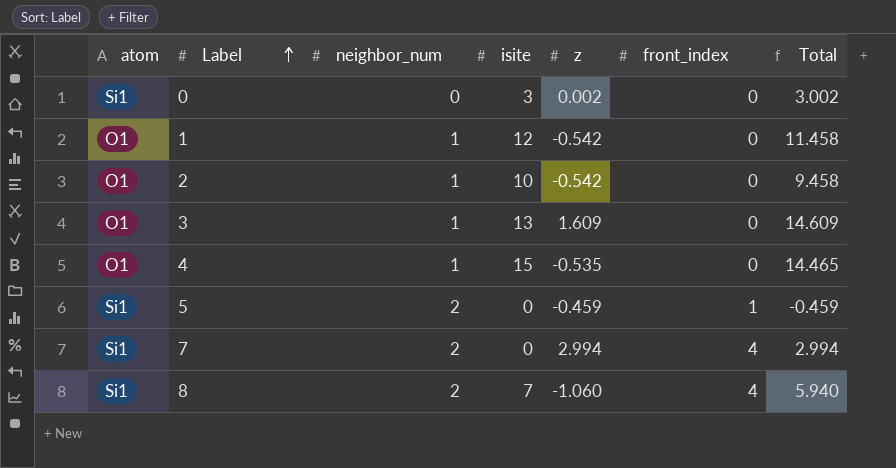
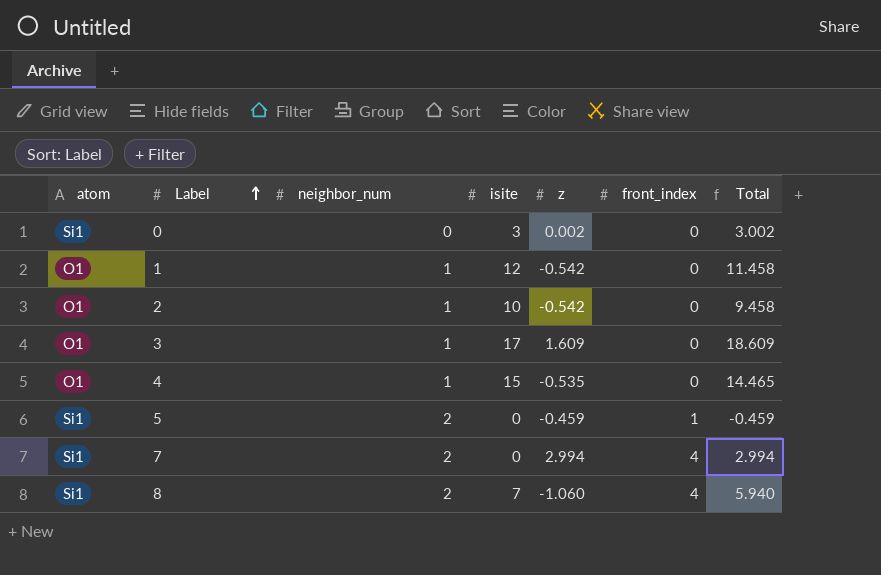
3 | isite: 13 -> 17
3 | Total: 14.609 -> 18.609

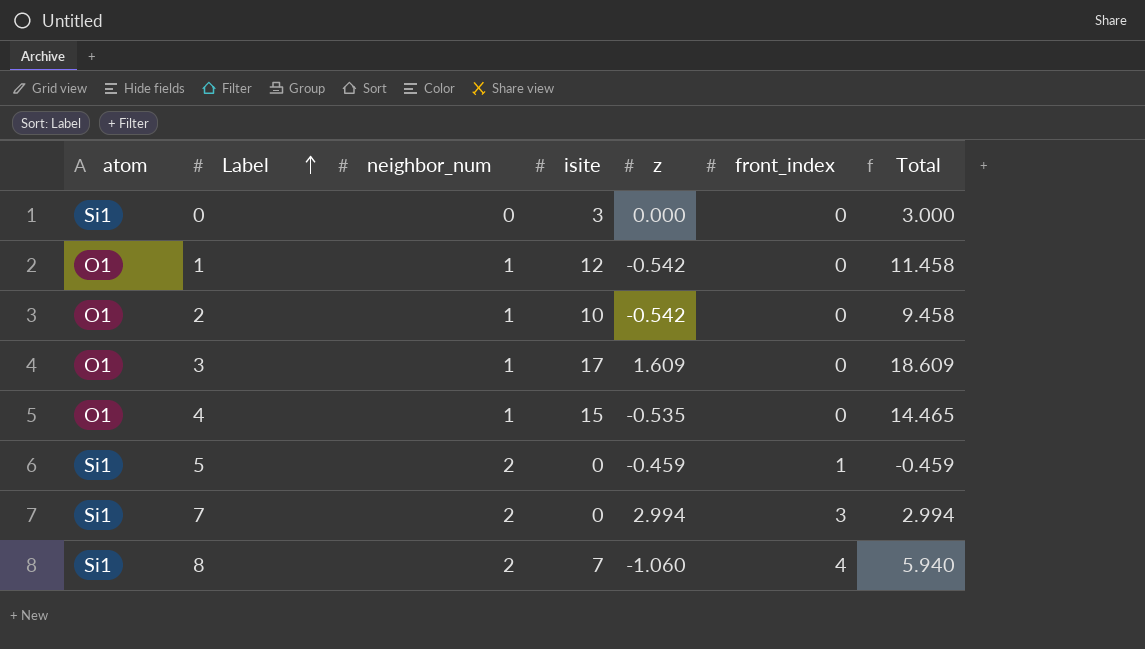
0 | z: 0.002 -> 0.000
0 | Total: 3.002 -> 3.000
7 | front_index: 4 -> 3

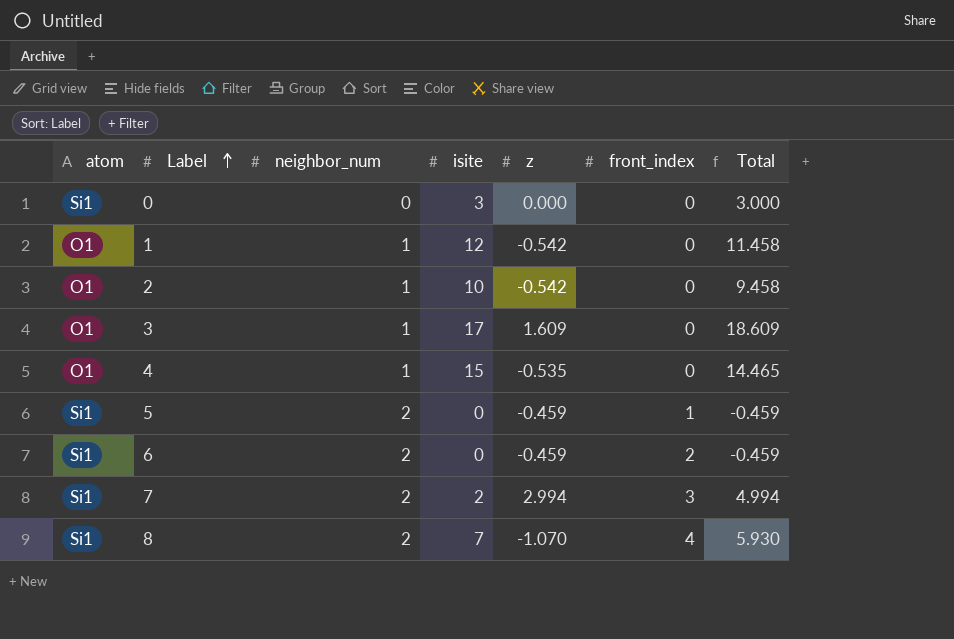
row 6: none -> Si1 | 2 | 0 | -0.459 | 2 | -0.459
7 | isite: 0 -> 2
7 | Total: 2.994 -> 4.994
8 | z: -1.060 -> -1.070
8 | Total: 5.940 -> 5.930

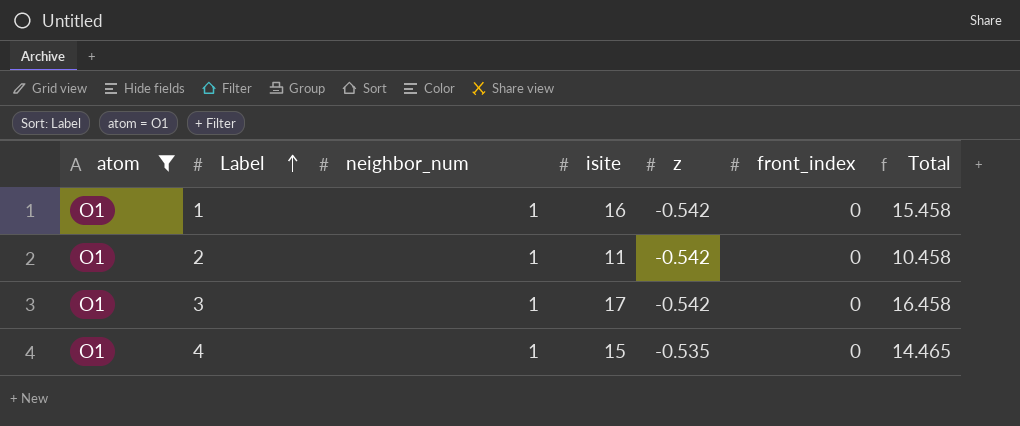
filter: none -> atom = O1
1 | isite: 12 -> 16
1 | Total: 11.458 -> 15.458
2 | isite: 10 -> 11
2 | Total: 9.458 -> 10.458
3 | z: 1.609 -> -0.542
3 | Total: 18.609 -> 16.458

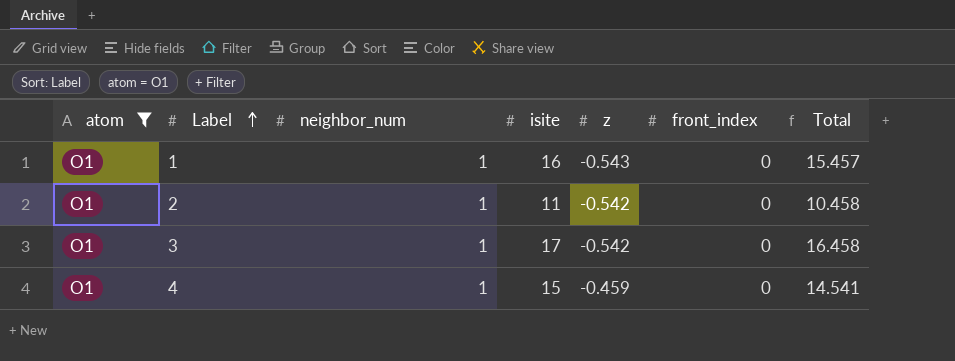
1 | z: -0.542 -> -0.543
1 | Total: 15.458 -> 15.457
4 | z: -0.535 -> -0.459
4 | Total: 14.465 -> 14.541

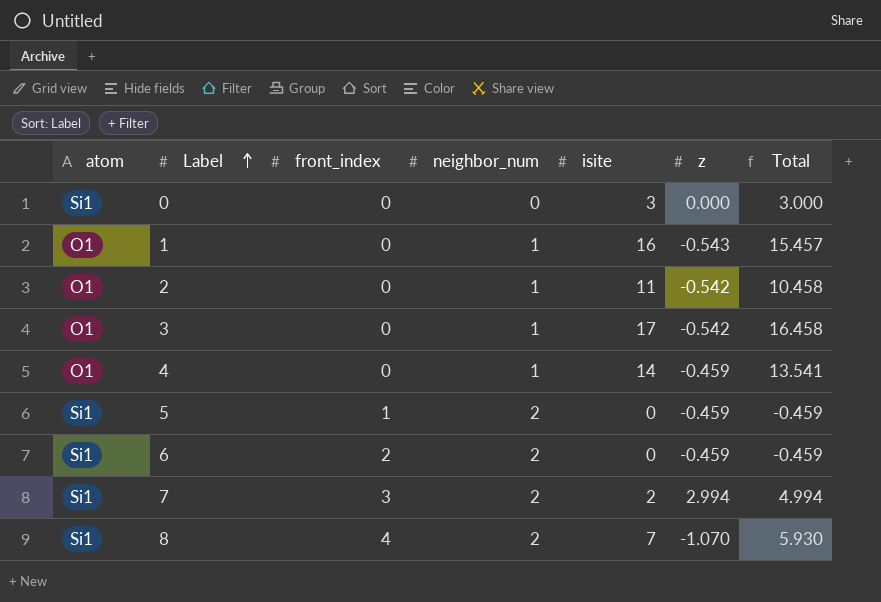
filter: atom = O1 -> none
column front_index | position: 6 -> 3
4 | isite: 15 -> 14
4 | Total: 14.541 -> 13.541

